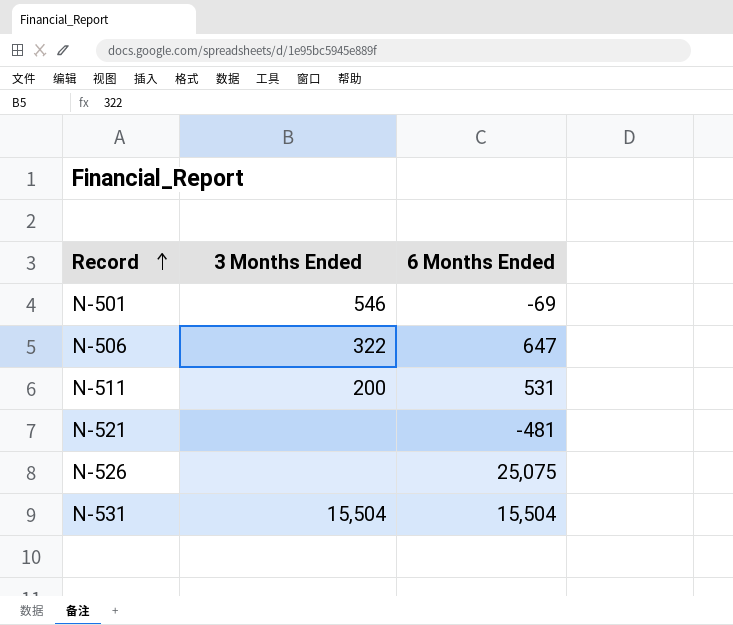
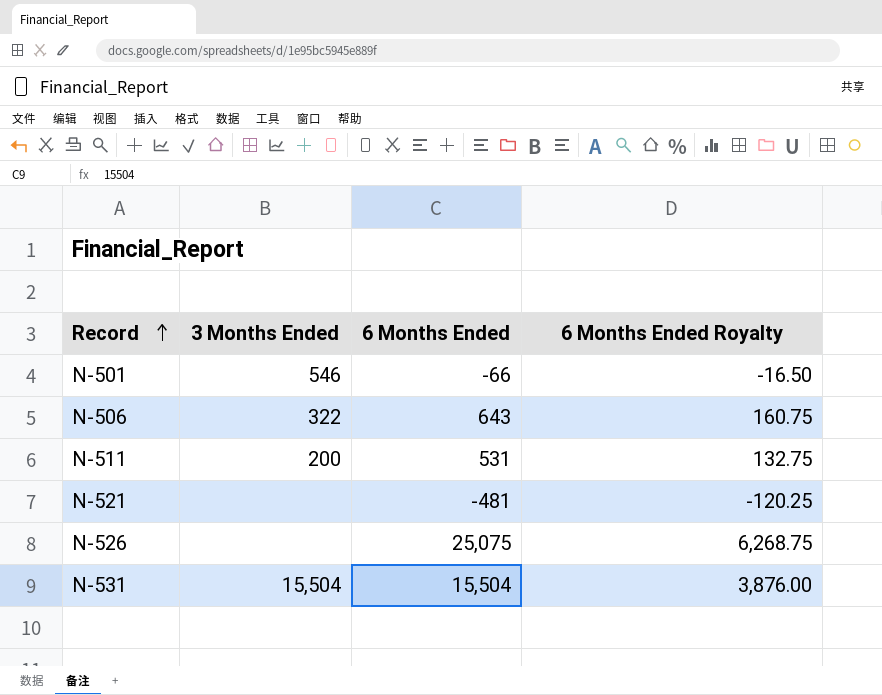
column 6 Months Ended Royalty | formula: none -> [6 Months Ended] * 0.25
N-501 | 6 Months Ended: -69 -> -66
N-506 | 6 Months Ended: 647 -> 643

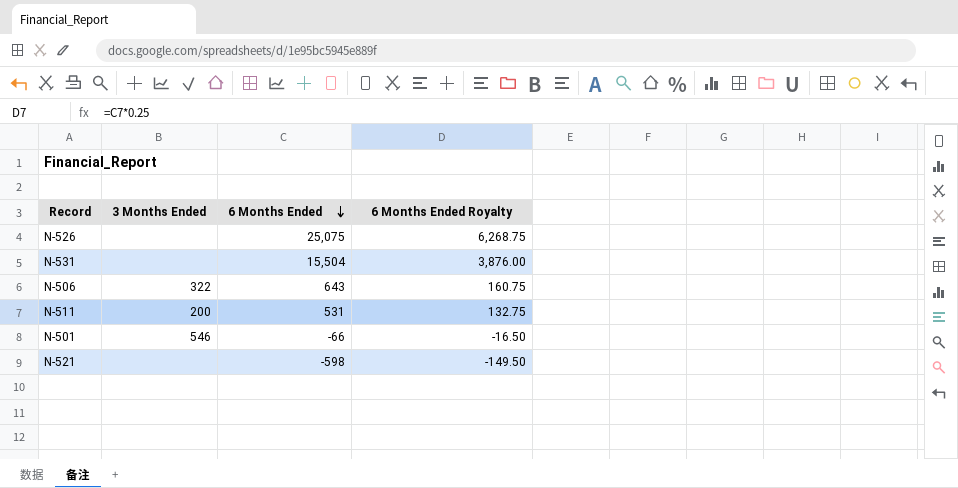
row order: Record ascending -> 6 Months Ended descending
N-531 | 3 Months Ended: 15,504 -> none
N-521 | 6 Months Ended: -481 -> -598
N-521 | 6 Months Ended Royalty: -120.25 -> -149.50

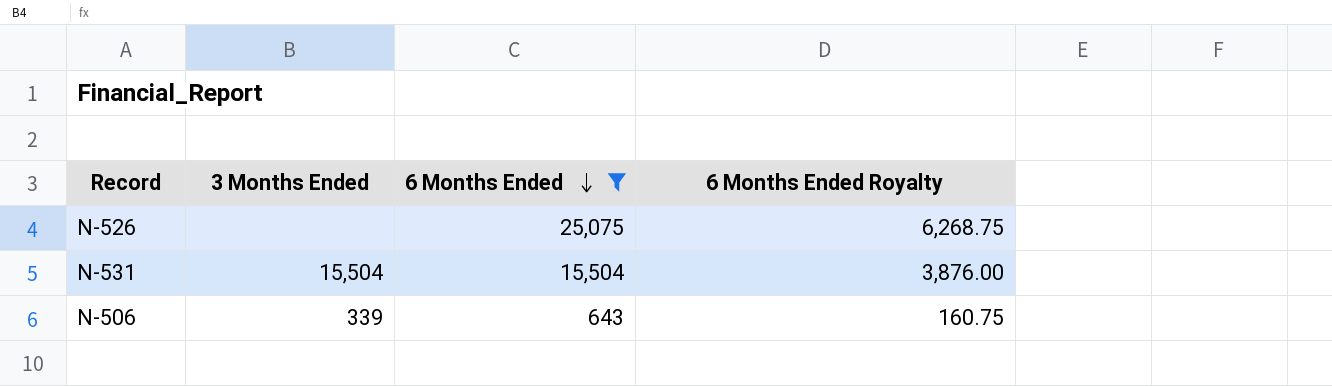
filter: none -> 6 Months Ended >= 643
N-531 | 3 Months Ended: none -> 15,504
N-506 | 3 Months Ended: 322 -> 339

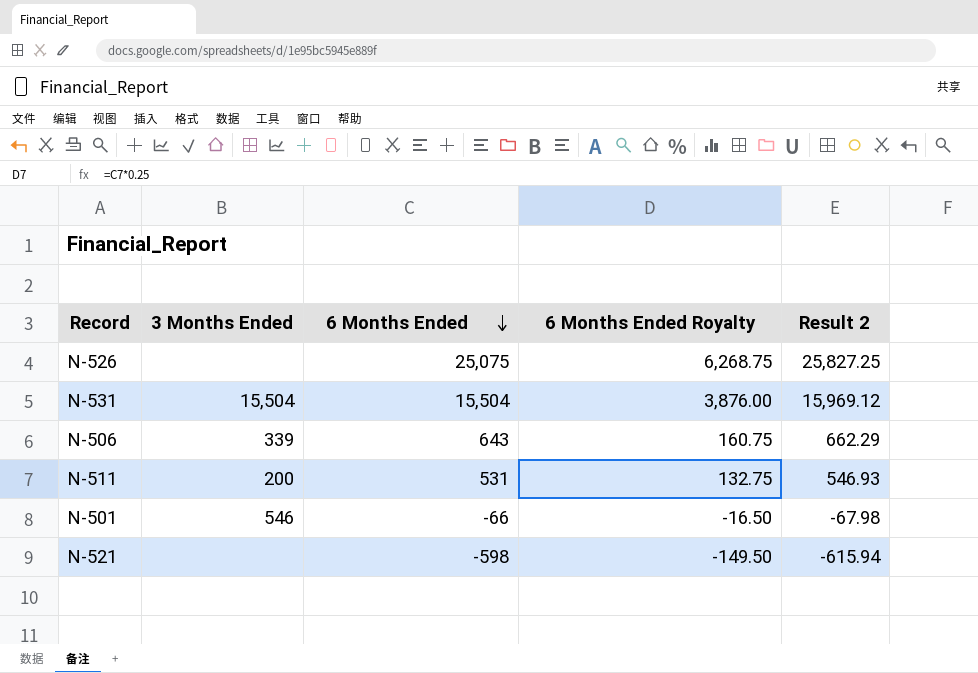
filter: 6 Months Ended >= 643 -> none
column Result 2 | formula: none -> [6 Months Ended] * 1.03

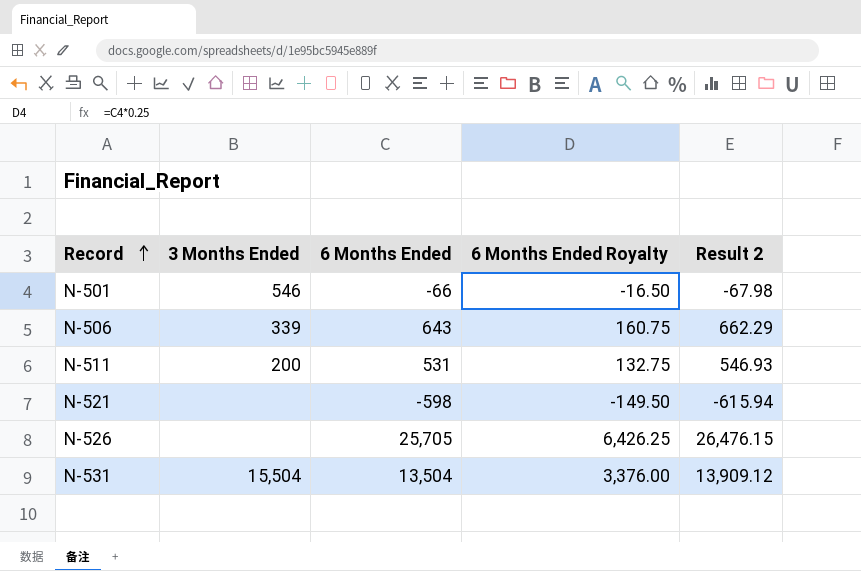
row order: 6 Months Ended descending -> Record ascending
N-526 | 6 Months Ended: 25,075 -> 25,705
N-526 | 6 Months Ended Royalty: 6,268.75 -> 6,426.25
N-526 | Result 2: 25,827.25 -> 26,476.15
N-531 | 6 Months Ended: 15,504 -> 13,504
N-531 | 6 Months Ended Royalty: 3,876.00 -> 3,376.00
N-531 | Result 2: 15,969.12 -> 13,909.12

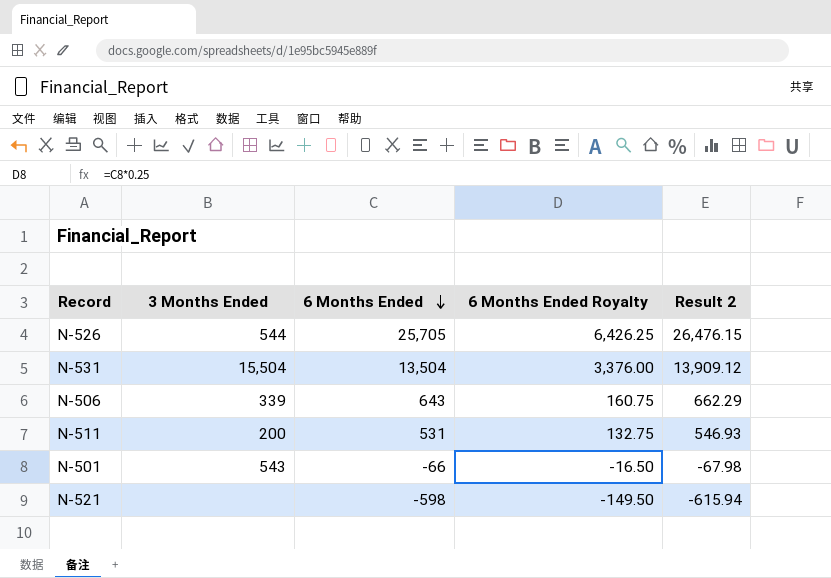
row order: Record ascending -> 6 Months Ended descending
N-526 | 3 Months Ended: none -> 544
N-501 | 3 Months Ended: 546 -> 543

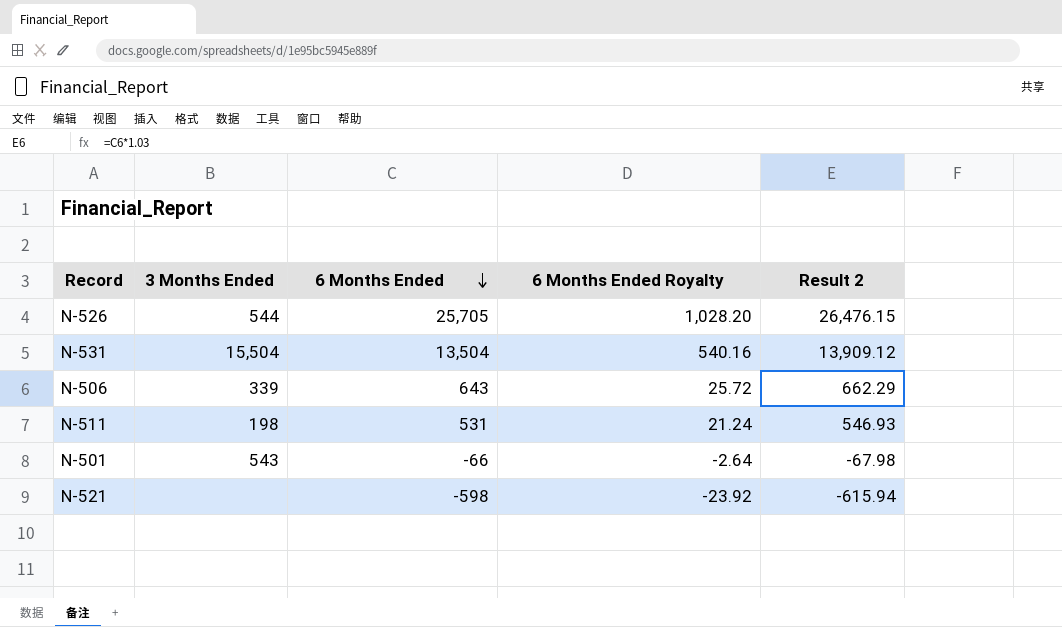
column 6 Months Ended Royalty | formula: [6 Months Ended] * 0.25 -> [6 Months Ended] * 0.04
N-511 | 3 Months Ended: 200 -> 198

